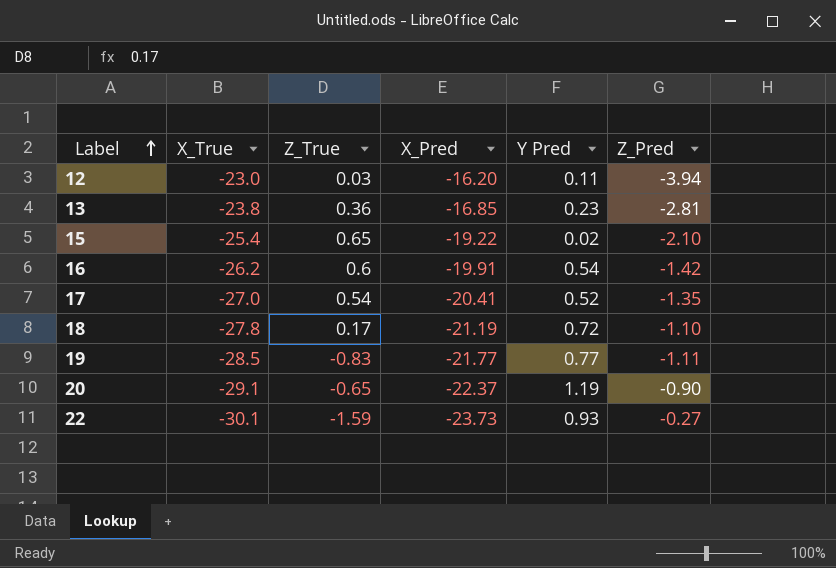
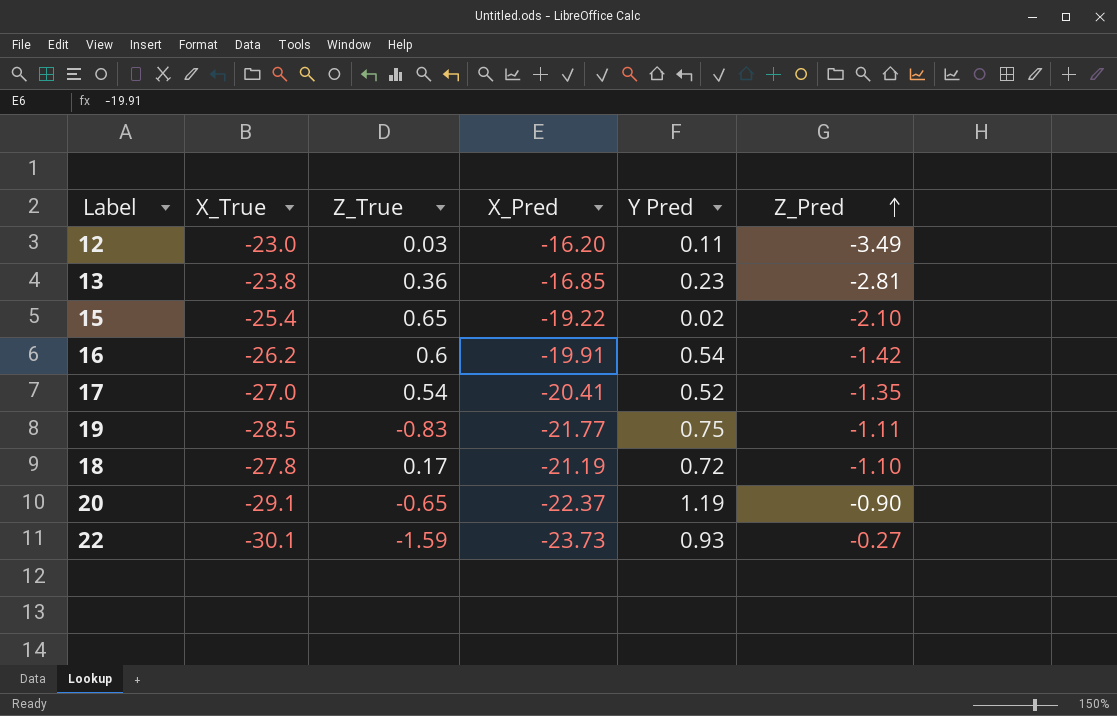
row order: Label ascending -> Z_Pred ascending
12 | Z_Pred: -3.94 -> -3.49
19 | Y Pred: 0.77 -> 0.75

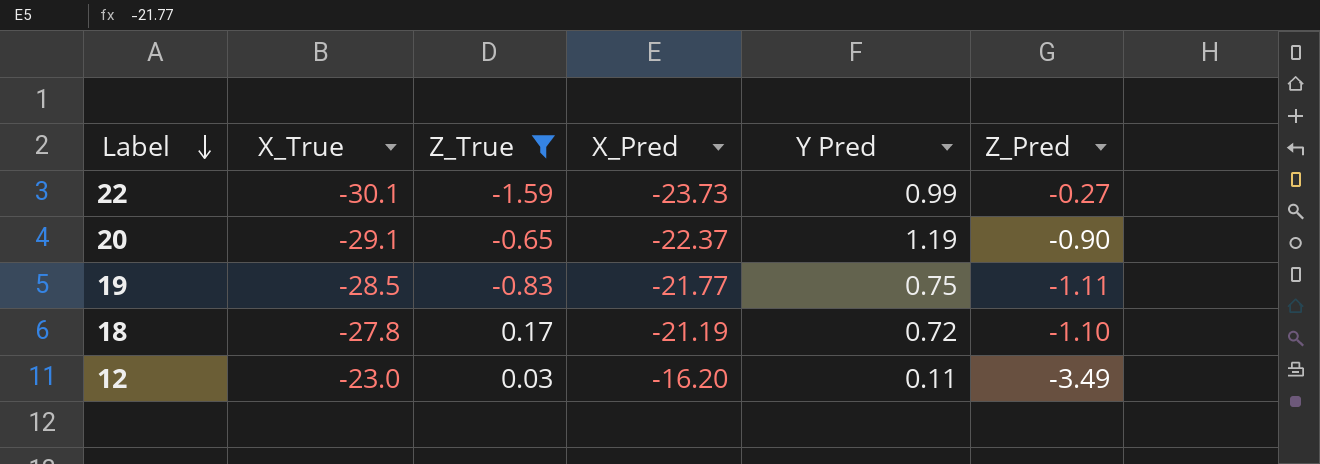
filter: none -> Z_True <= 0.17
row order: Z_Pred ascending -> Label descending
22 | Y Pred: 0.93 -> 0.99

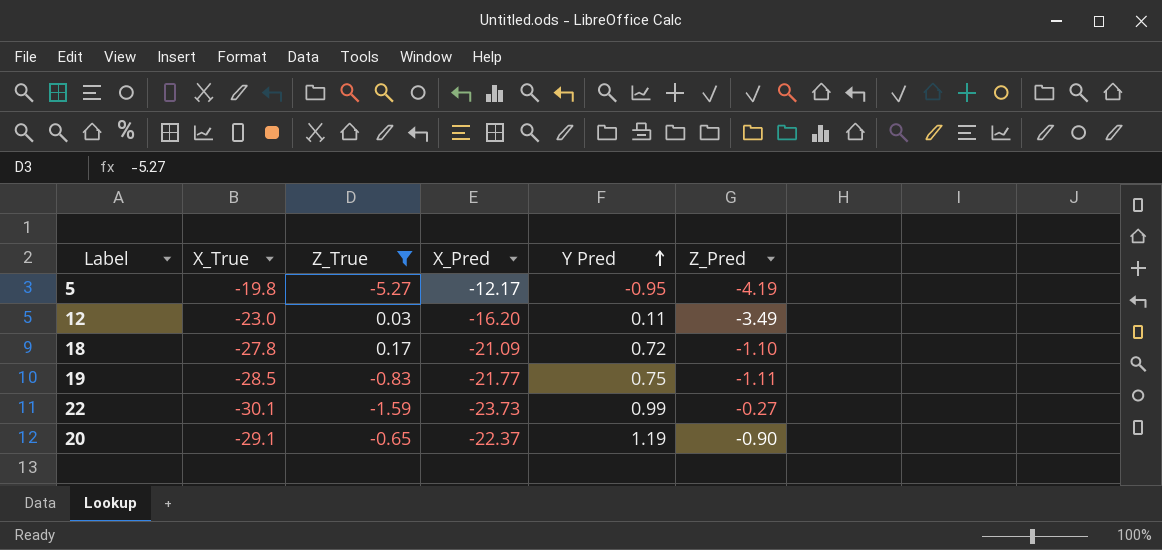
row order: Label descending -> Y Pred ascending
row 5: none -> -19.8 | -5.27 | -12.17 | -0.95 | -4.19
18 | X_Pred: -21.19 -> -21.09

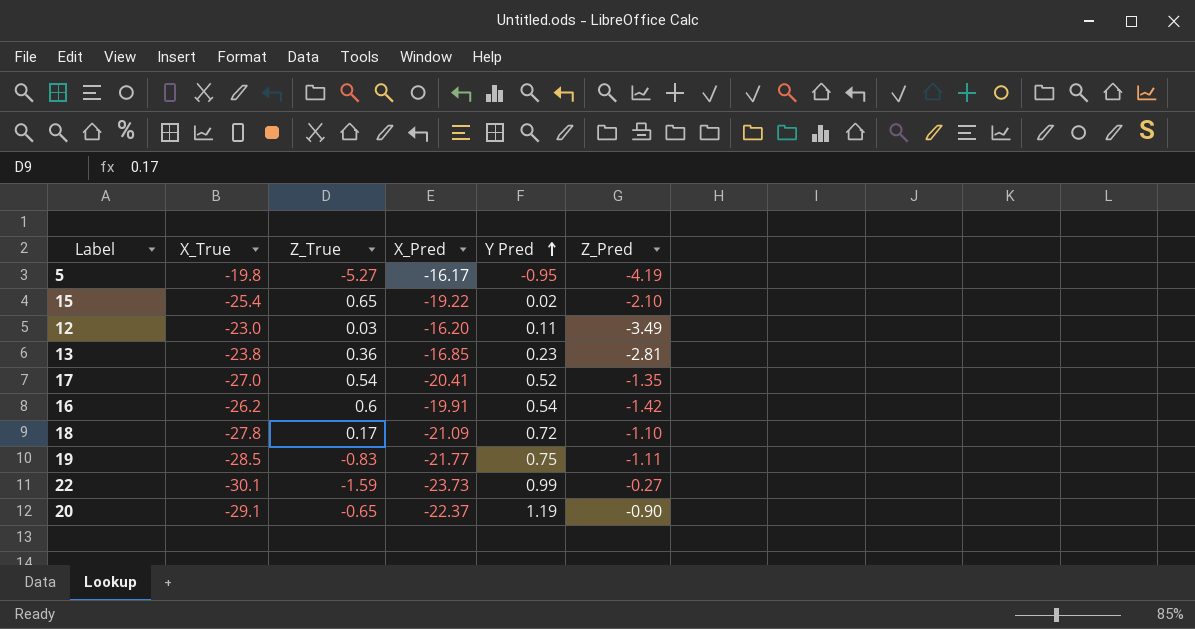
filter: Z_True <= 0.17 -> none
5 | X_Pred: -12.17 -> -16.17

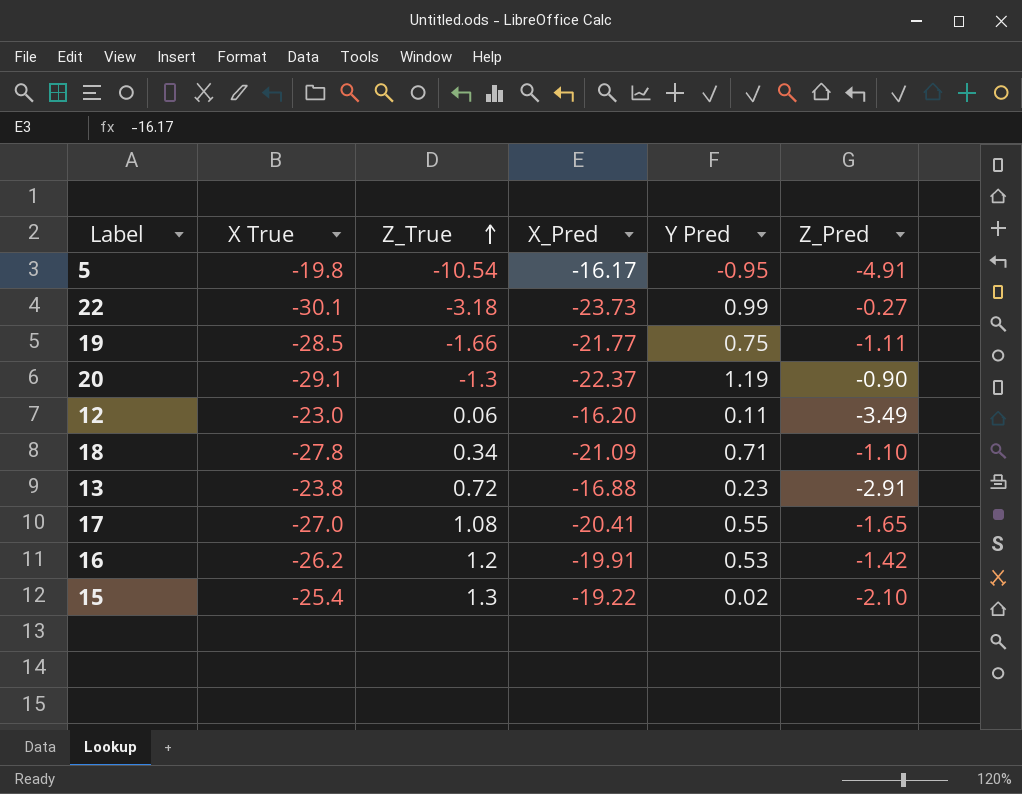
row order: Y Pred ascending -> Z_True ascending
column name: X_True -> X True
5 | Z_True: -5.27 -> -10.54
5 | Z_Pred: -4.19 -> -4.91
22 | Z_True: -1.59 -> -3.18
19 | Z_True: -0.83 -> -1.66
20 | Z_True: -0.65 -> -1.3
12 | Z_True: 0.03 -> 0.06
18 | Z_True: 0.17 -> 0.34
18 | Y Pred: 0.72 -> 0.71
13 | Z_True: 0.36 -> 0.72
13 | X_Pred: -16.85 -> -16.88
13 | Z_Pred: -2.81 -> -2.91
17 | Z_True: 0.54 -> 1.08
17 | Y Pred: 0.52 -> 0.55
17 | Z_Pred: -1.35 -> -1.65
16 | Z_True: 0.6 -> 1.2
16 | Y Pred: 0.54 -> 0.53
15 | Z_True: 0.65 -> 1.3

